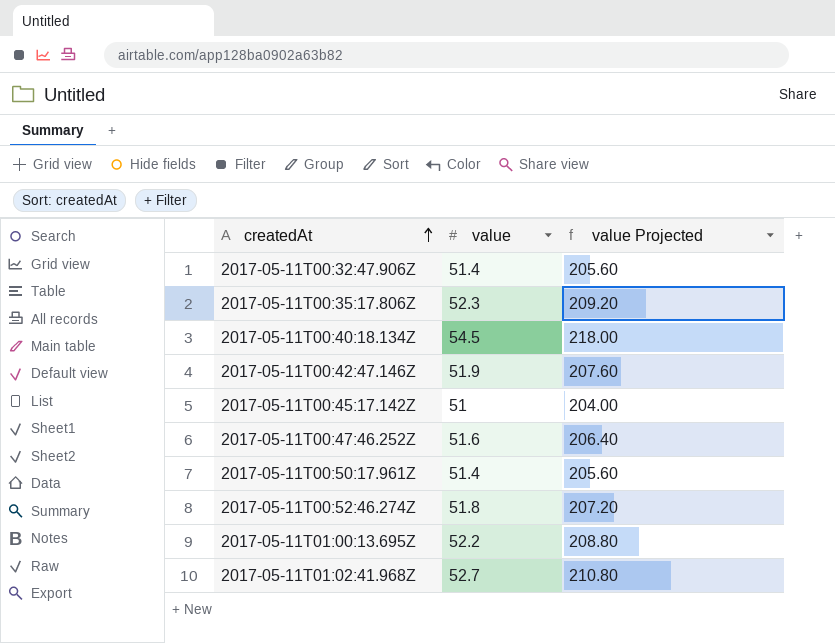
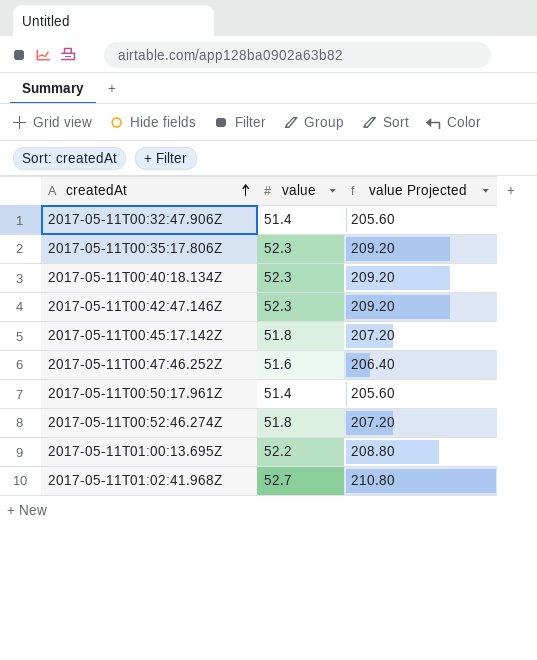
2017-05-11T00:40:18.134Z | value: 54.5 -> 52.3
2017-05-11T00:40:18.134Z | value Projected: 218.00 -> 209.20
2017-05-11T00:42:47.146Z | value: 51.9 -> 52.3
2017-05-11T00:42:47.146Z | value Projected: 207.60 -> 209.20
2017-05-11T00:45:17.142Z | value: 51 -> 51.8
2017-05-11T00:45:17.142Z | value Projected: 204.00 -> 207.20

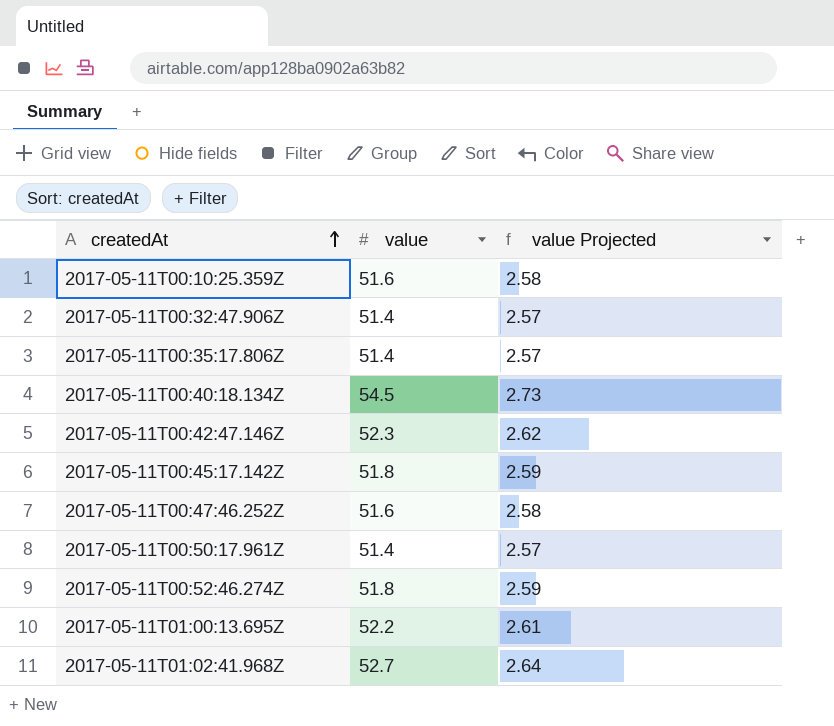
column value Projected | formula: [value] * 4 -> [value] * 0.05
row 2017-05-11T00:10:25.359Z: none -> 51.6 | 2.58
2017-05-11T00:35:17.806Z | value: 52.3 -> 51.4
2017-05-11T00:40:18.134Z | value: 52.3 -> 54.5

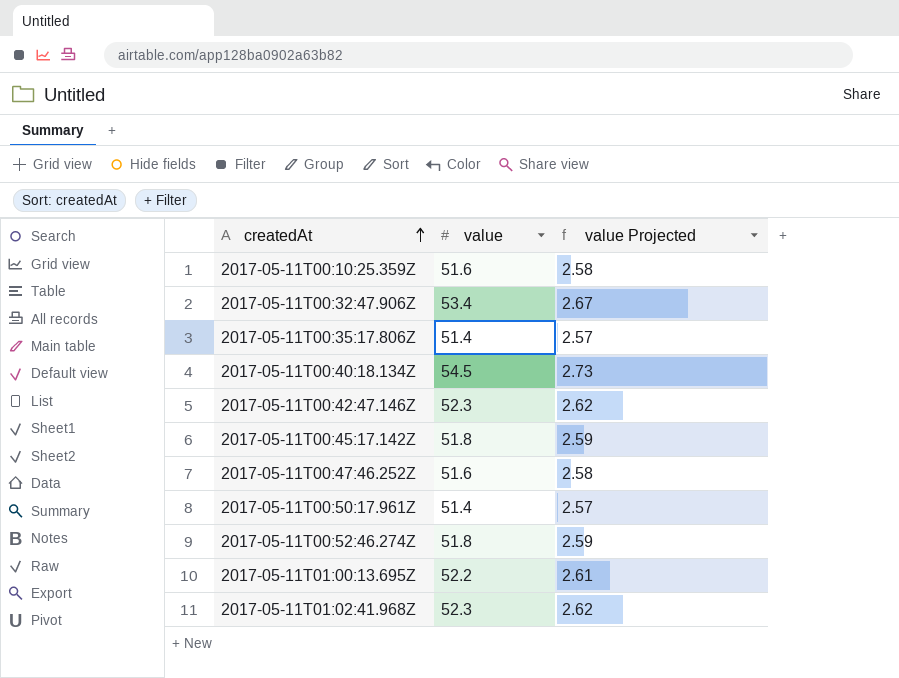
2017-05-11T00:32:47.906Z | value: 51.4 -> 53.4
2017-05-11T00:32:47.906Z | value Projected: 2.57 -> 2.67
2017-05-11T01:02:41.968Z | value: 52.7 -> 52.3
2017-05-11T01:02:41.968Z | value Projected: 2.64 -> 2.62

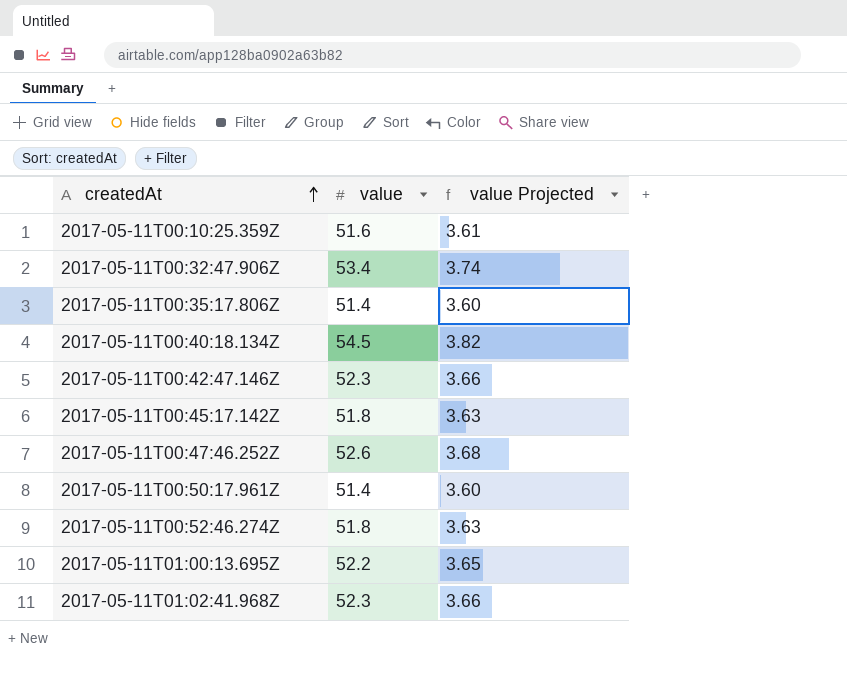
column value Projected | formula: [value] * 0.05 -> [value] * 0.07
2017-05-11T00:47:46.252Z | value: 51.6 -> 52.6

